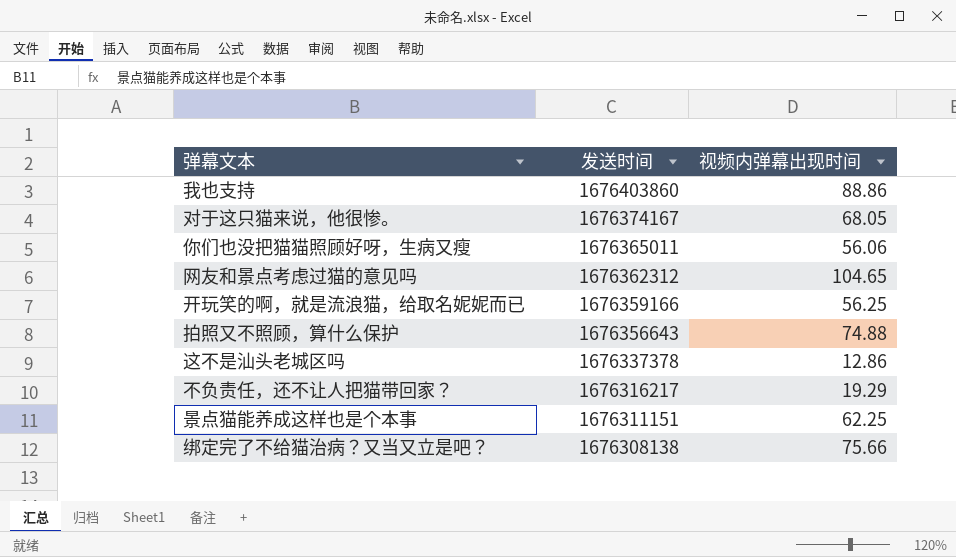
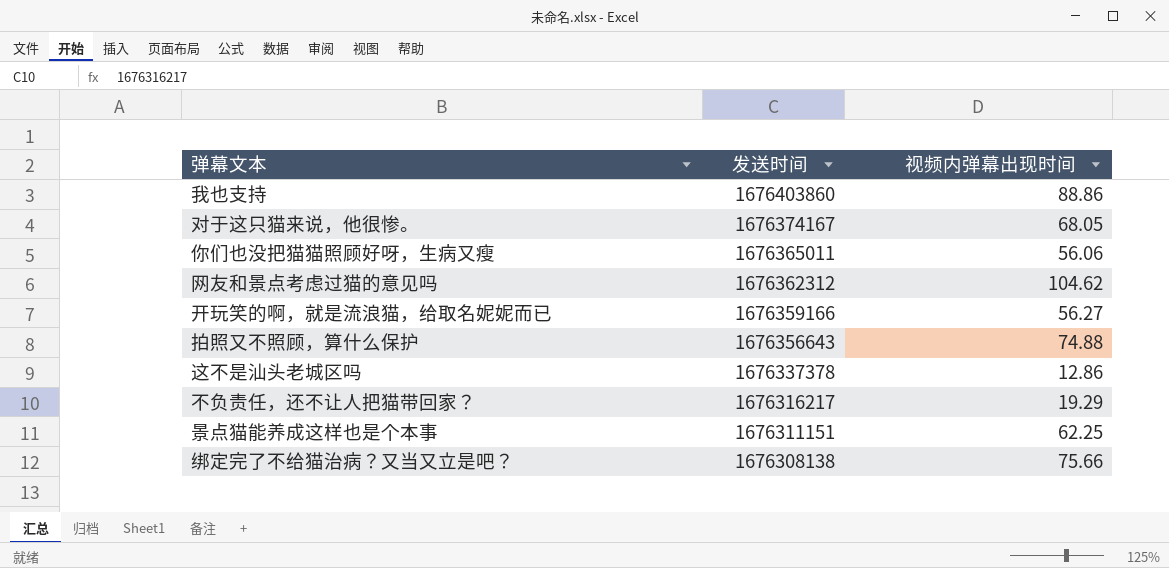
网友和景点考虑过猫的意见吗 | 视频内弹幕出现时间: 104.65 -> 104.62
开玩笑的啊，就是流浪猫，给取名妮妮而已 | 视频内弹幕出现时间: 56.25 -> 56.27

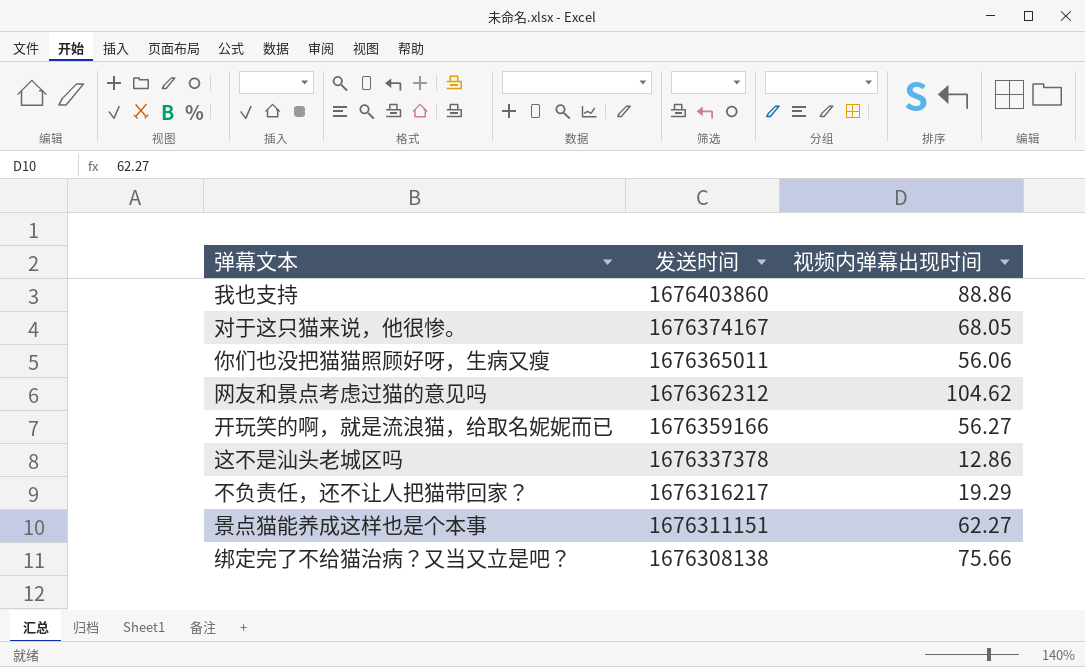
row 拍照又不照顾，算什么保护: 1676356643 | 74.88 -> none
景点猫能养成这样也是个本事 | 视频内弹幕出现时间: 62.25 -> 62.27

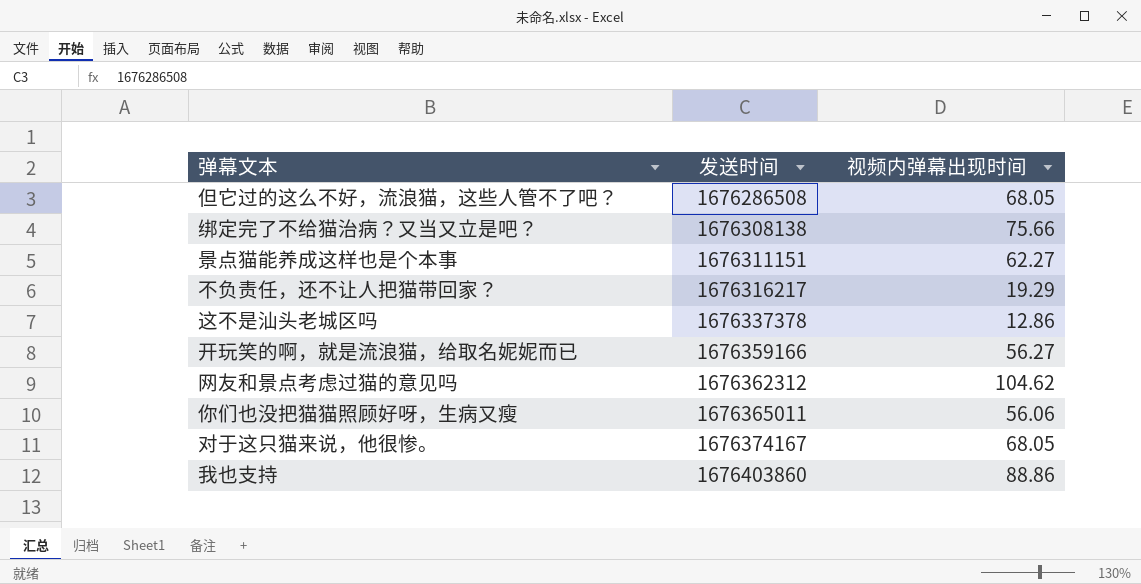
row order: 发送时间 descending -> 发送时间 ascending
row 但它过的这么不好，流浪猫，这些人管不了吧？: none -> 1676286508 | 68.05

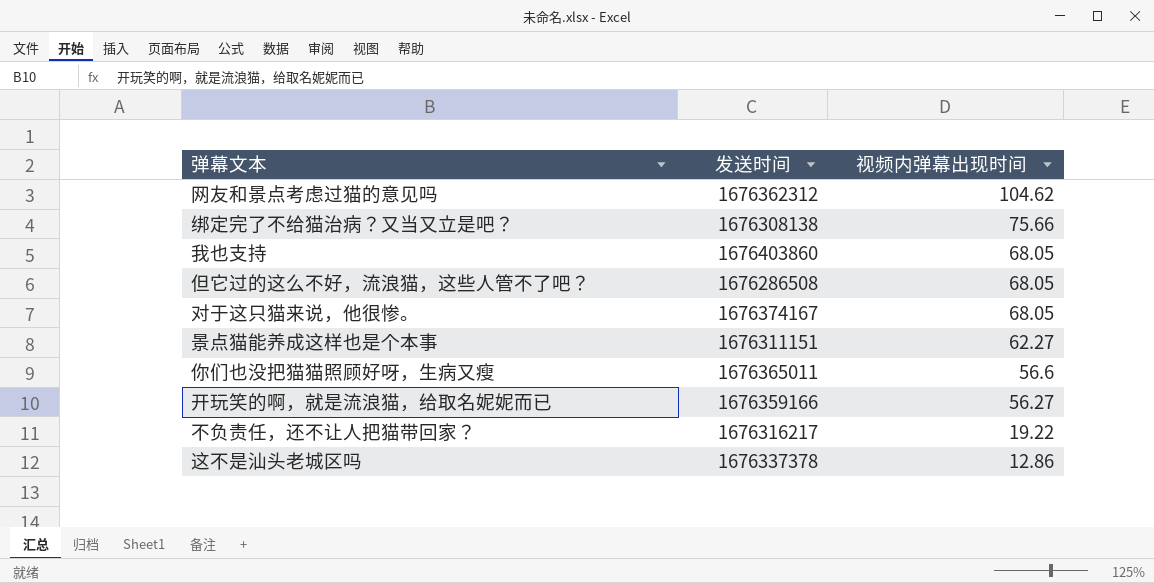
row order: 发送时间 ascending -> 视频内弹幕出现时间 descending
我也支持 | 视频内弹幕出现时间: 88.86 -> 68.05
你们也没把猫猫照顾好呀，生病又瘦 | 视频内弹幕出现时间: 56.06 -> 56.6
不负责任，还不让人把猫带回家？ | 视频内弹幕出现时间: 19.29 -> 19.22

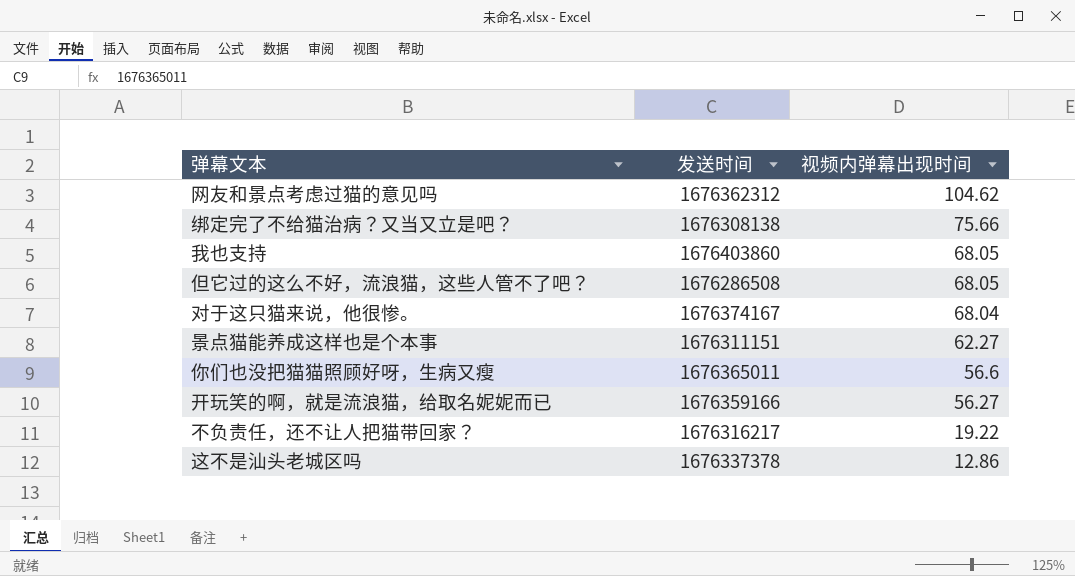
对于这只猫来说，他很惨。 | 视频内弹幕出现时间: 68.05 -> 68.04

